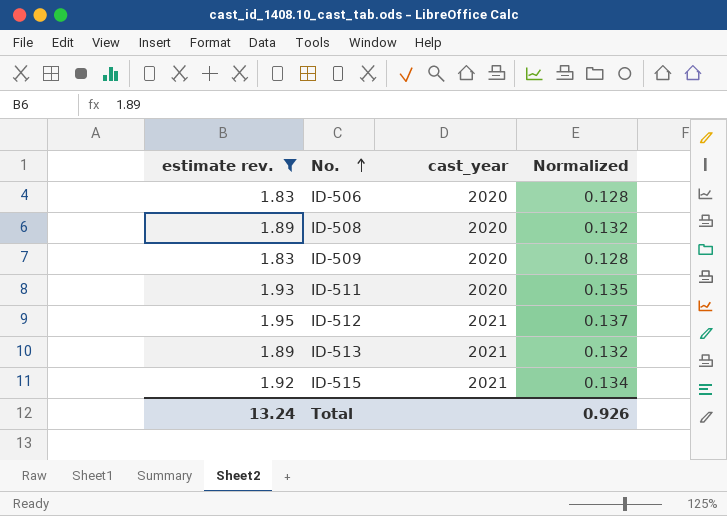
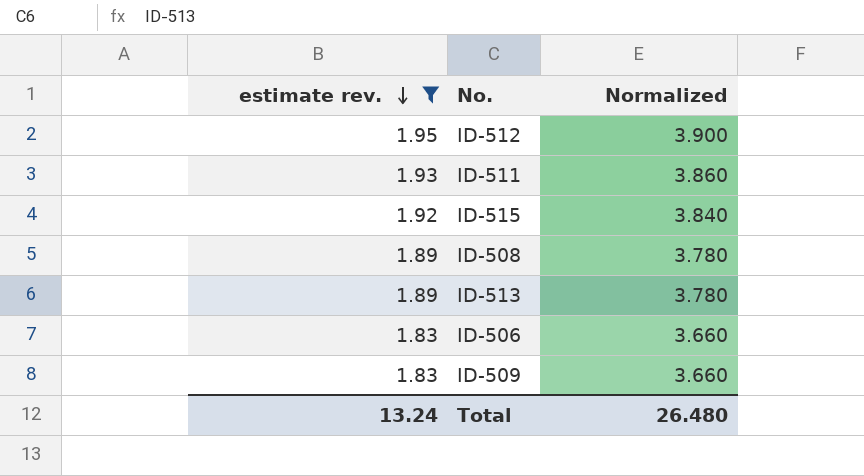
row order: No. ascending -> estimate rev. descending
column cast_year | position: 3 -> none
column Normalized | formula: [estimate rev.] * 0.07 -> [estimate rev.] * 2
Total | Normalized: 0.926 -> 26.480

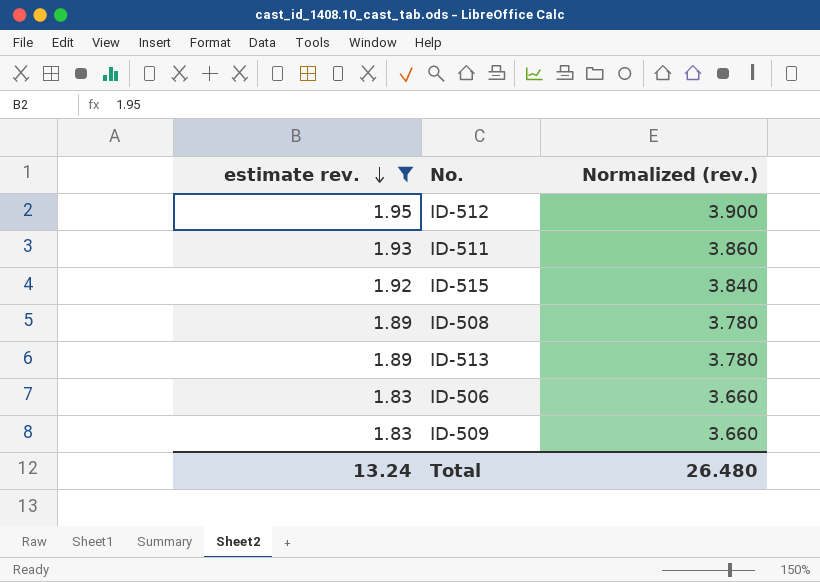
column name: Normalized -> Normalized (rev.)

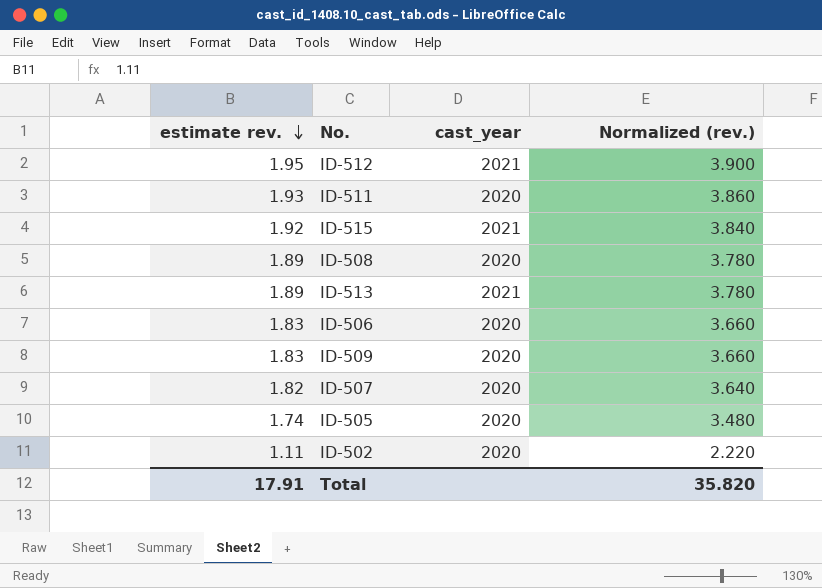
filter: estimate rev. >= 1.83 -> none
column cast_year | position: none -> 3
Total | estimate rev.: 13.24 -> 17.91
Total | Normalized (rev.): 26.480 -> 35.820

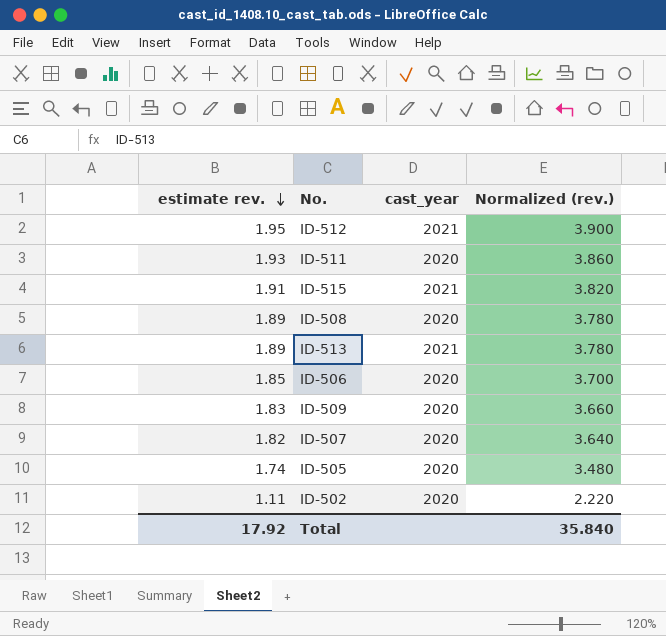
ID-515 | estimate rev.: 1.92 -> 1.91
ID-515 | Normalized (rev.): 3.840 -> 3.820
ID-506 | estimate rev.: 1.83 -> 1.85
ID-506 | Normalized (rev.): 3.660 -> 3.700
Total | estimate rev.: 17.91 -> 17.92
Total | Normalized (rev.): 35.820 -> 35.840

